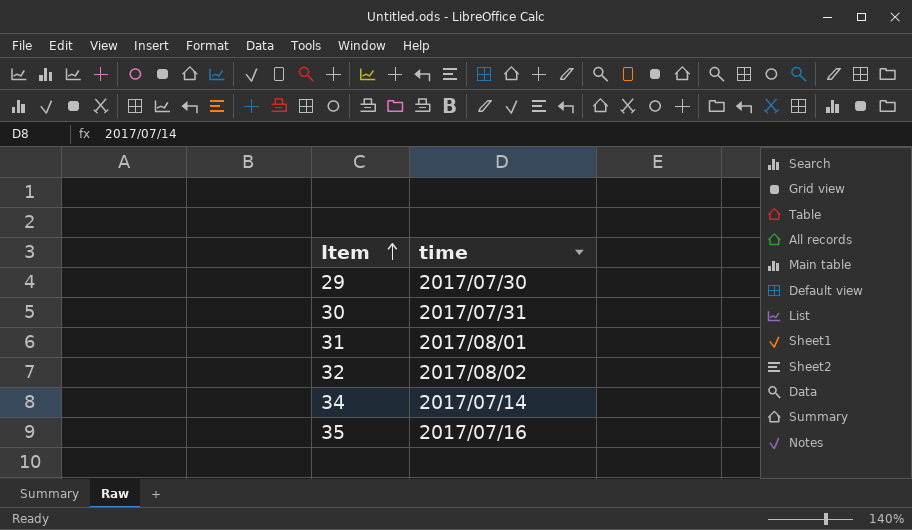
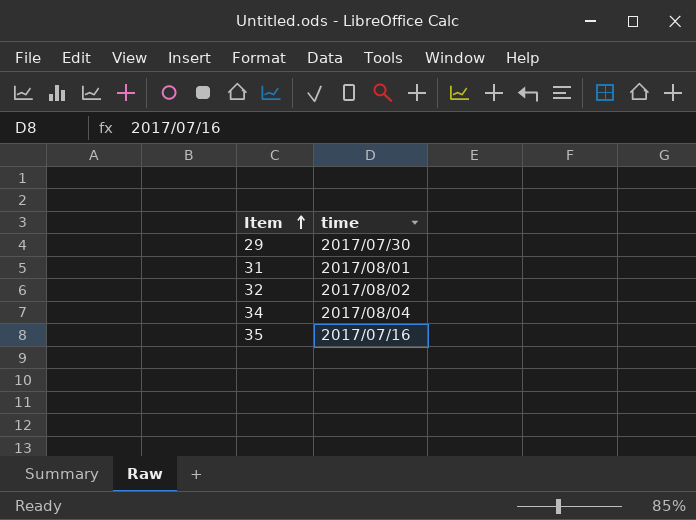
row 30: 2017/07/31 -> none
34 | time: 2017/07/14 -> 2017/08/04

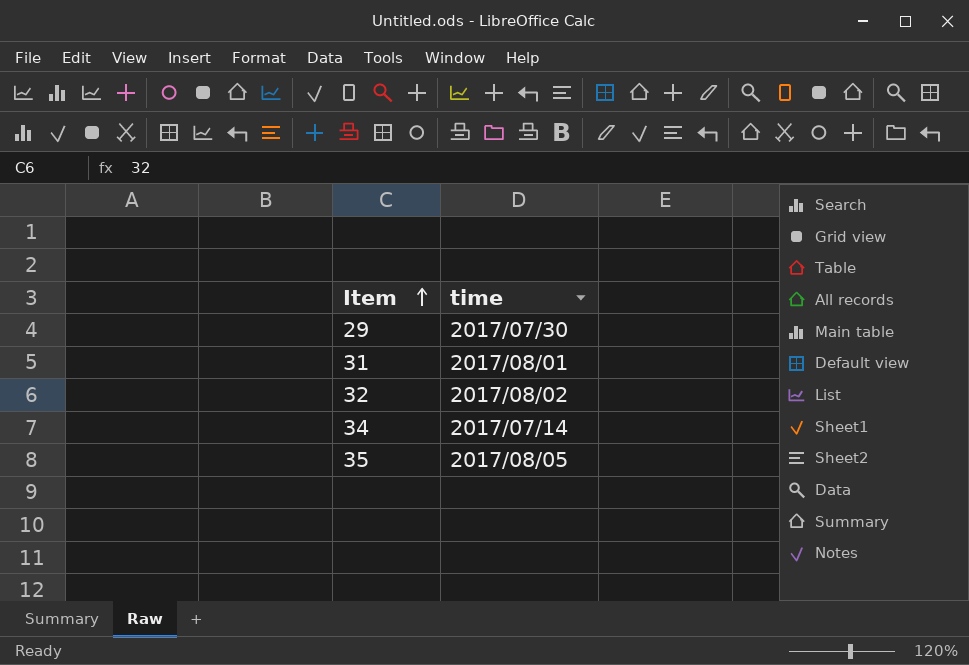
34 | time: 2017/08/04 -> 2017/07/14
35 | time: 2017/07/16 -> 2017/08/05

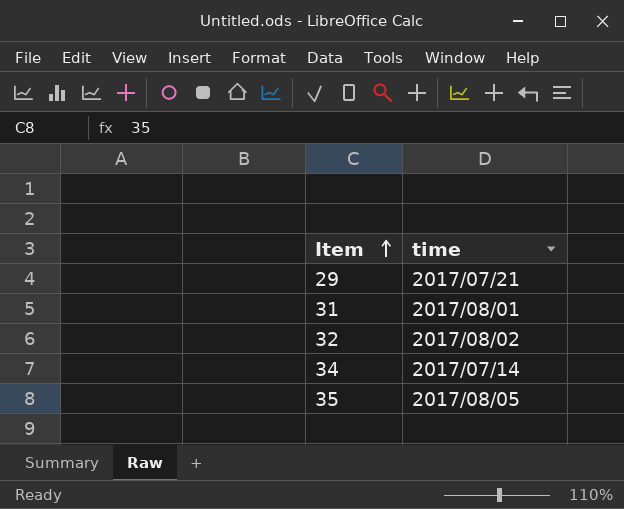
29 | time: 2017/07/30 -> 2017/07/21

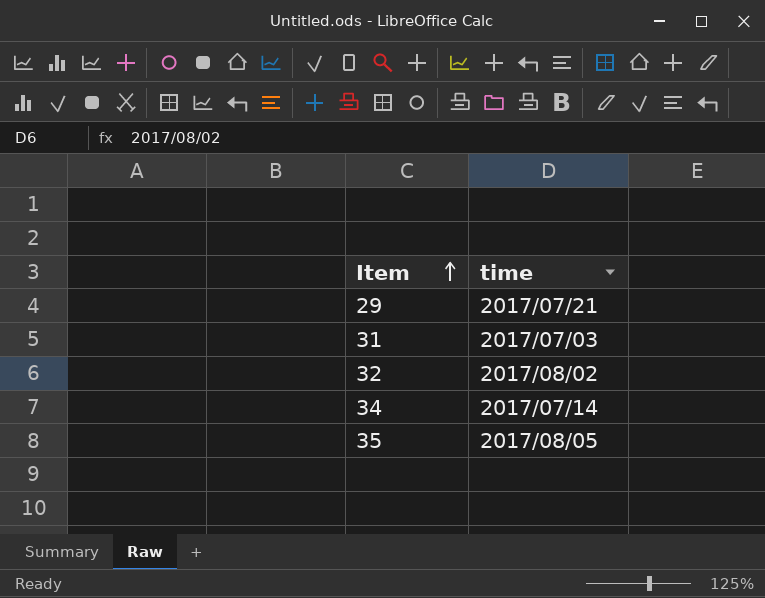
31 | time: 2017/08/01 -> 2017/07/03

